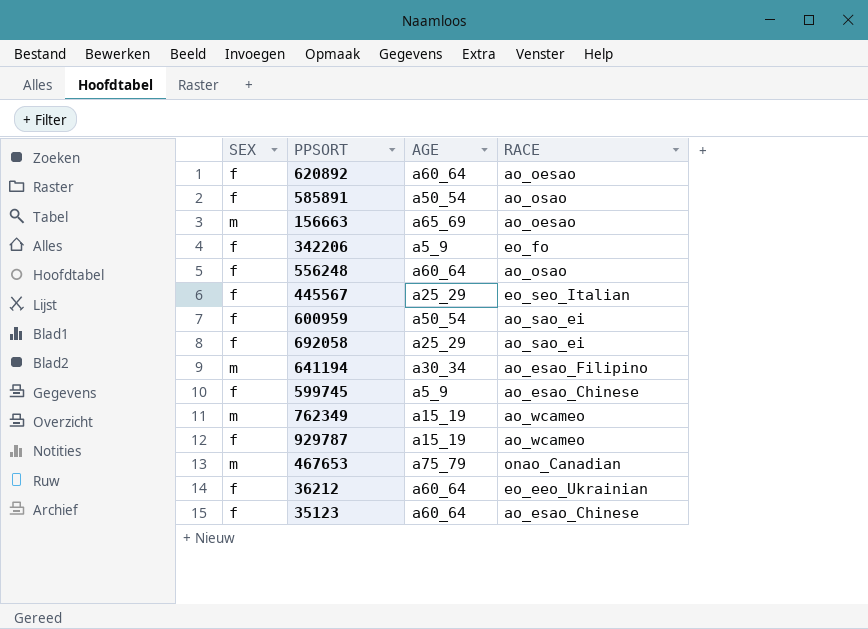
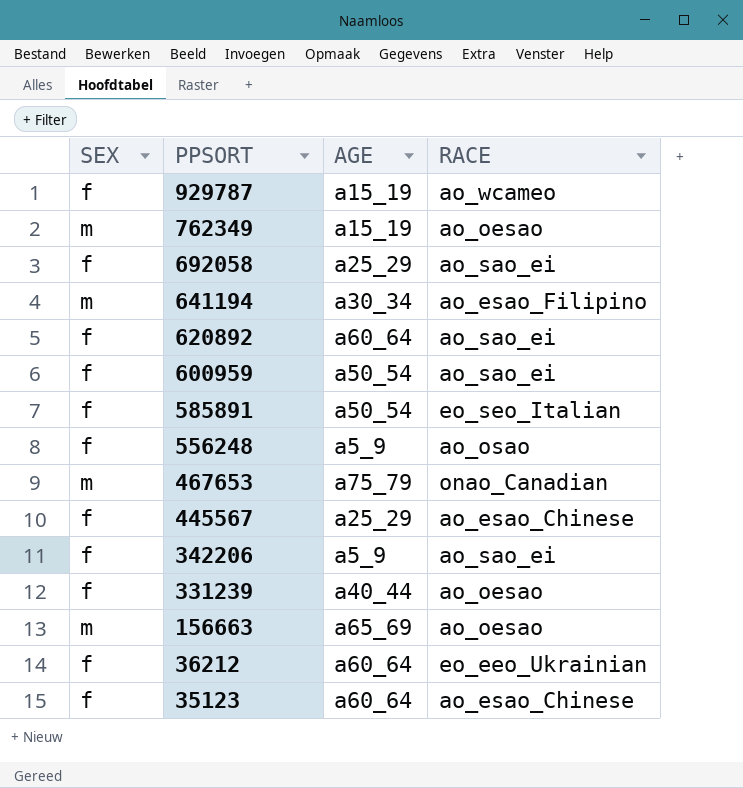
row order: none -> PPSORT descending
row 599745: f | a5_9 | ao_esao_Chinese -> none
762349 | RACE: ao_wcameo -> ao_oesao
620892 | RACE: ao_oesao -> ao_sao_ei
585891 | RACE: ao_osao -> eo_seo_Italian
556248 | AGE: a60_64 -> a5_9
445567 | RACE: eo_seo_Italian -> ao_esao_Chinese
342206 | RACE: eo_fo -> ao_sao_ei
row 331239: none -> f | a40_44 | ao_oesao

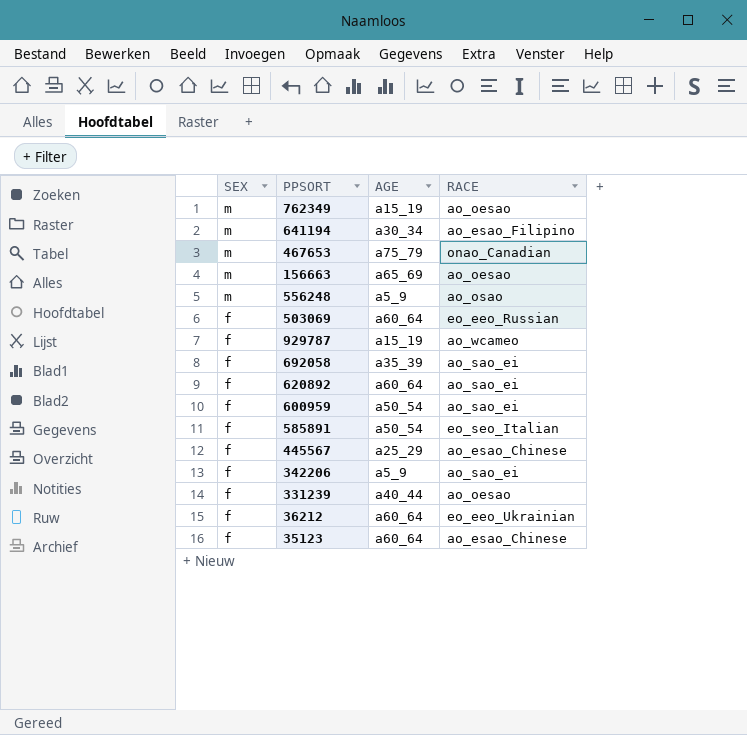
row order: PPSORT descending -> SEX descending
556248 | SEX: f -> m
row 503069: none -> f | a60_64 | eo_eeo_Russian
692058 | AGE: a25_29 -> a35_39

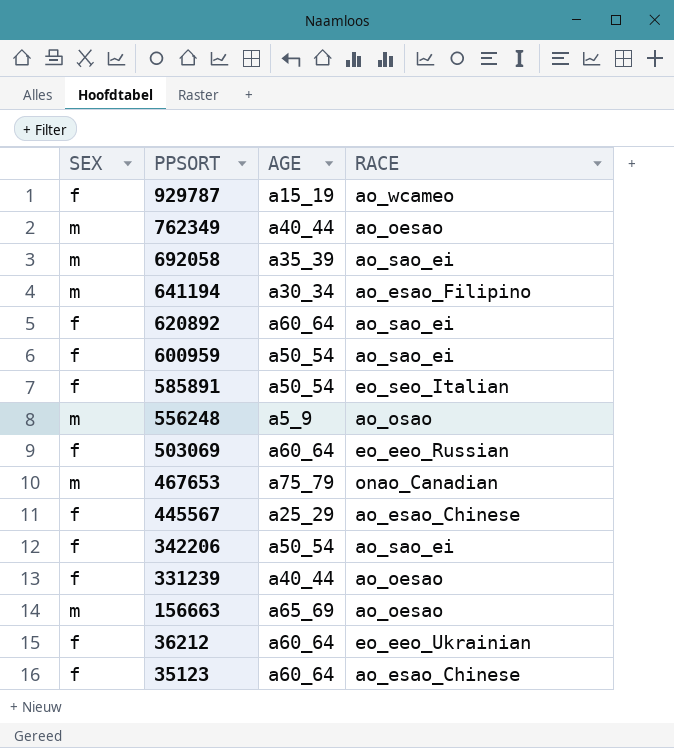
row order: SEX descending -> PPSORT descending
762349 | AGE: a15_19 -> a40_44
692058 | SEX: f -> m
342206 | AGE: a5_9 -> a50_54

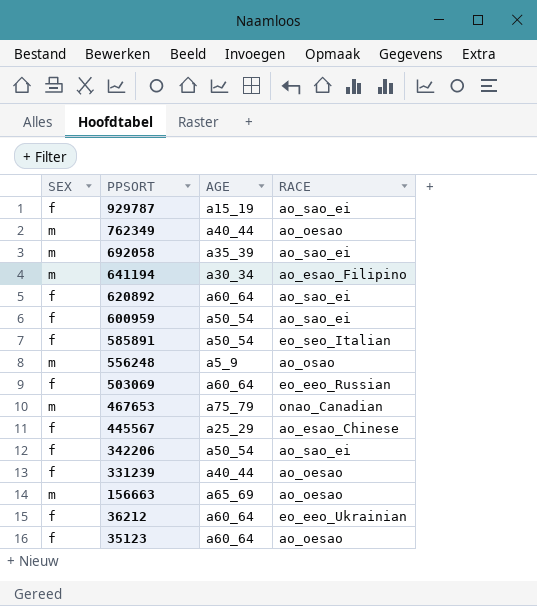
929787 | RACE: ao_wcameo -> ao_sao_ei
35123 | RACE: ao_esao_Chinese -> ao_oesao

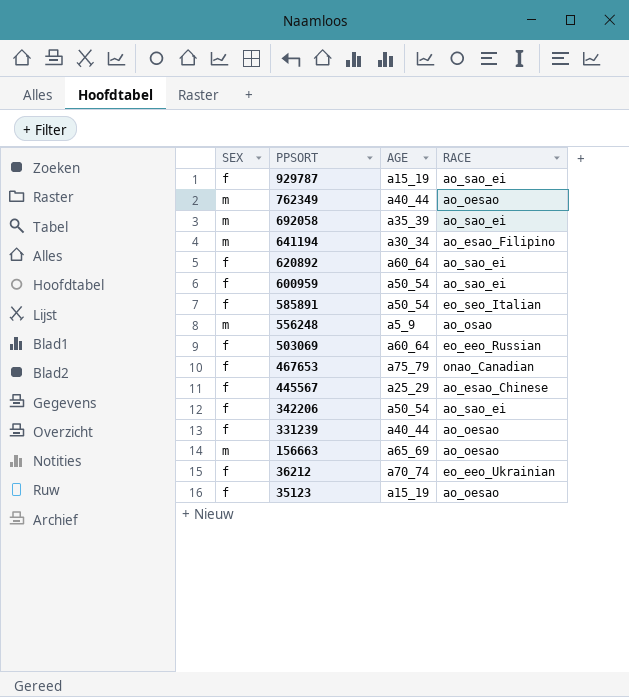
467653 | SEX: m -> f
36212 | AGE: a60_64 -> a70_74
35123 | AGE: a60_64 -> a15_19

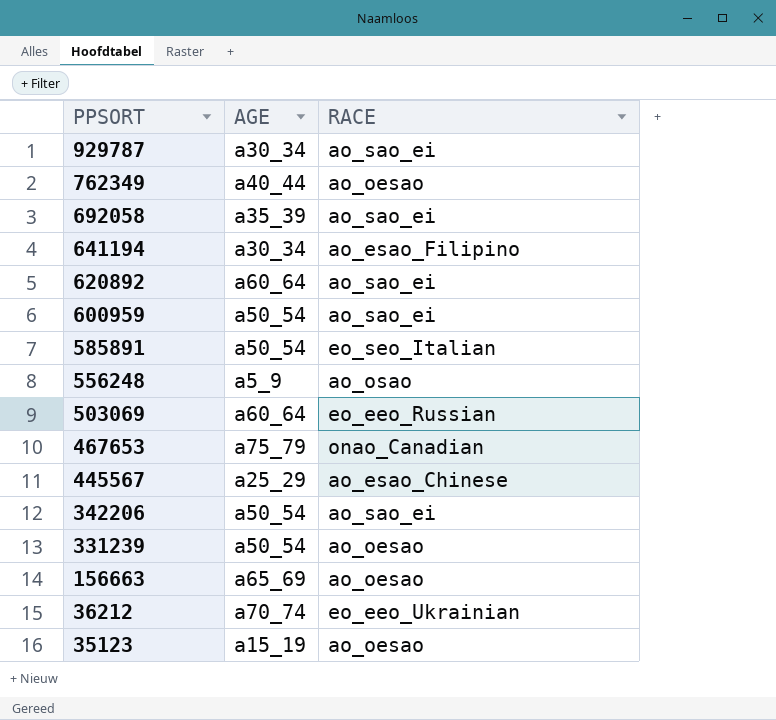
column SEX | position: 1 -> none
929787 | AGE: a15_19 -> a30_34
331239 | AGE: a40_44 -> a50_54

